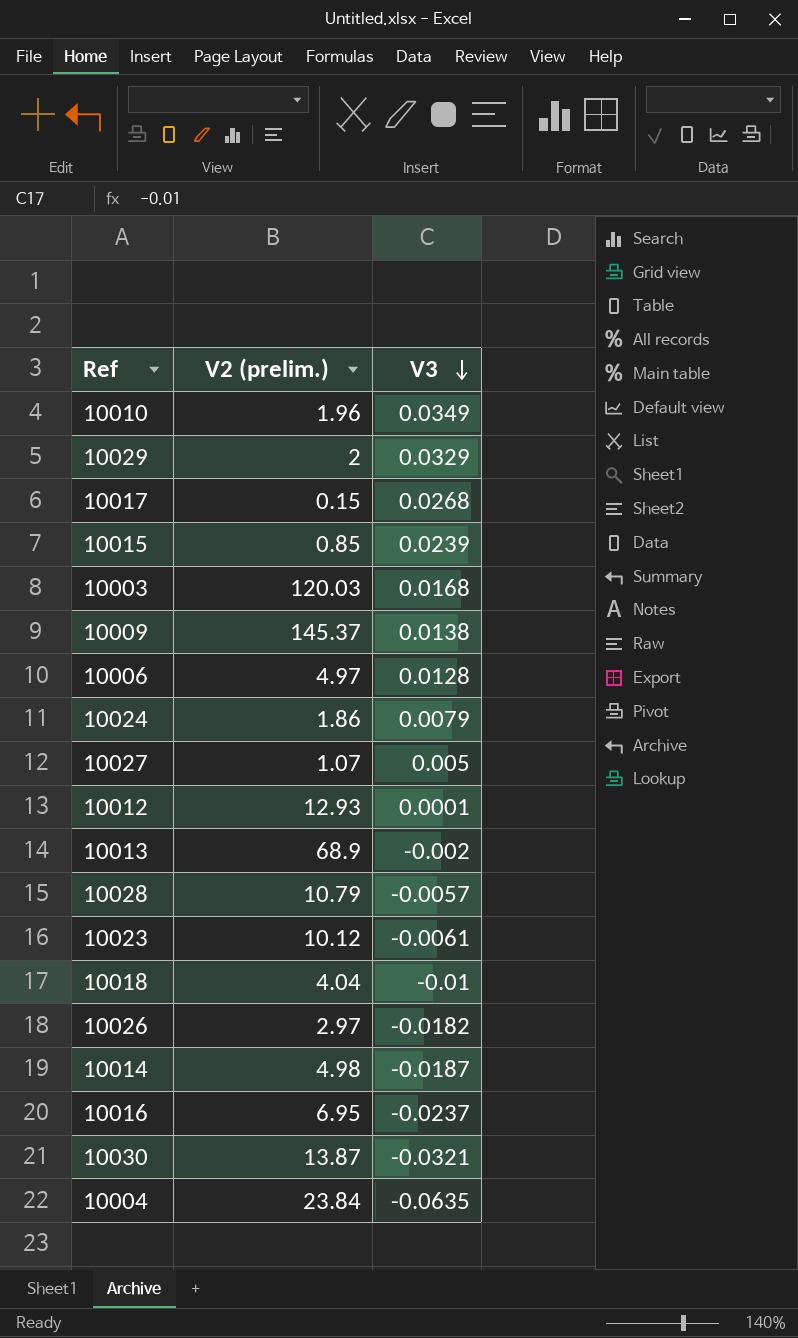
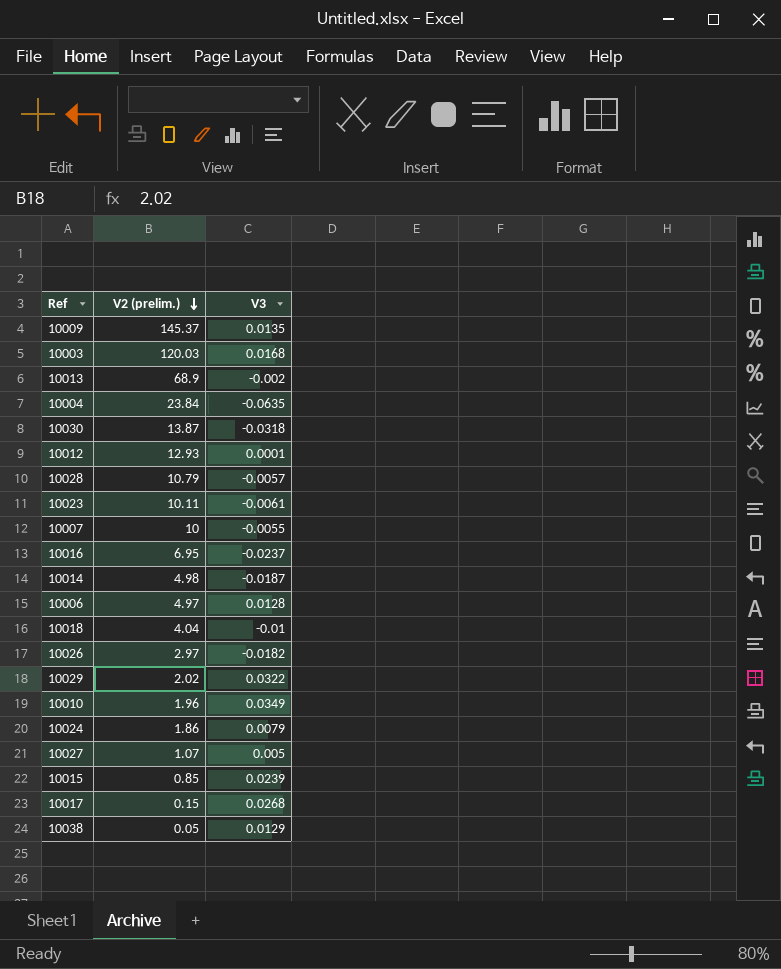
row order: V3 descending -> V2 (prelim.) descending
10009 | V3: 0.0138 -> 0.0135
10030 | V3: -0.0321 -> -0.0318
10023 | V2 (prelim.): 10.12 -> 10.11
row 10007: none -> 10 | -0.0055
10029 | V2 (prelim.): 2 -> 2.02
10029 | V3: 0.0329 -> 0.0322
row 10038: none -> 0.05 | 0.0129

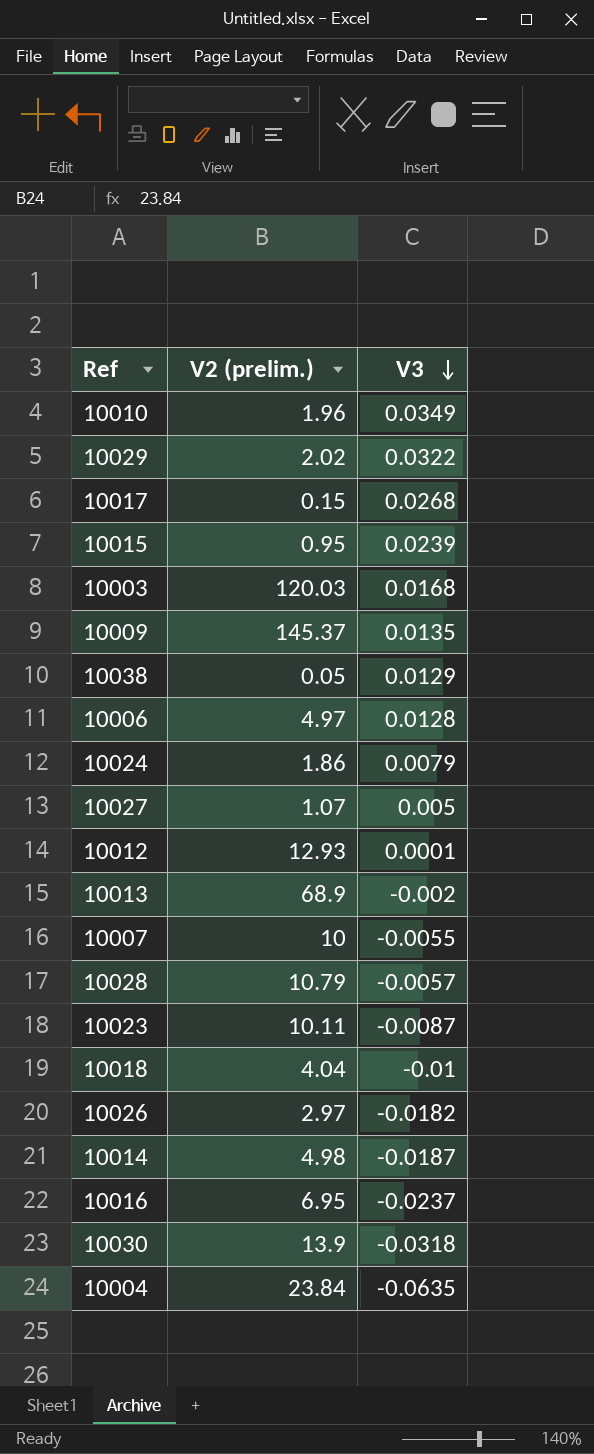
row order: V2 (prelim.) descending -> V3 descending
10015 | V2 (prelim.): 0.85 -> 0.95
10023 | V3: -0.0061 -> -0.0087
10030 | V2 (prelim.): 13.87 -> 13.9

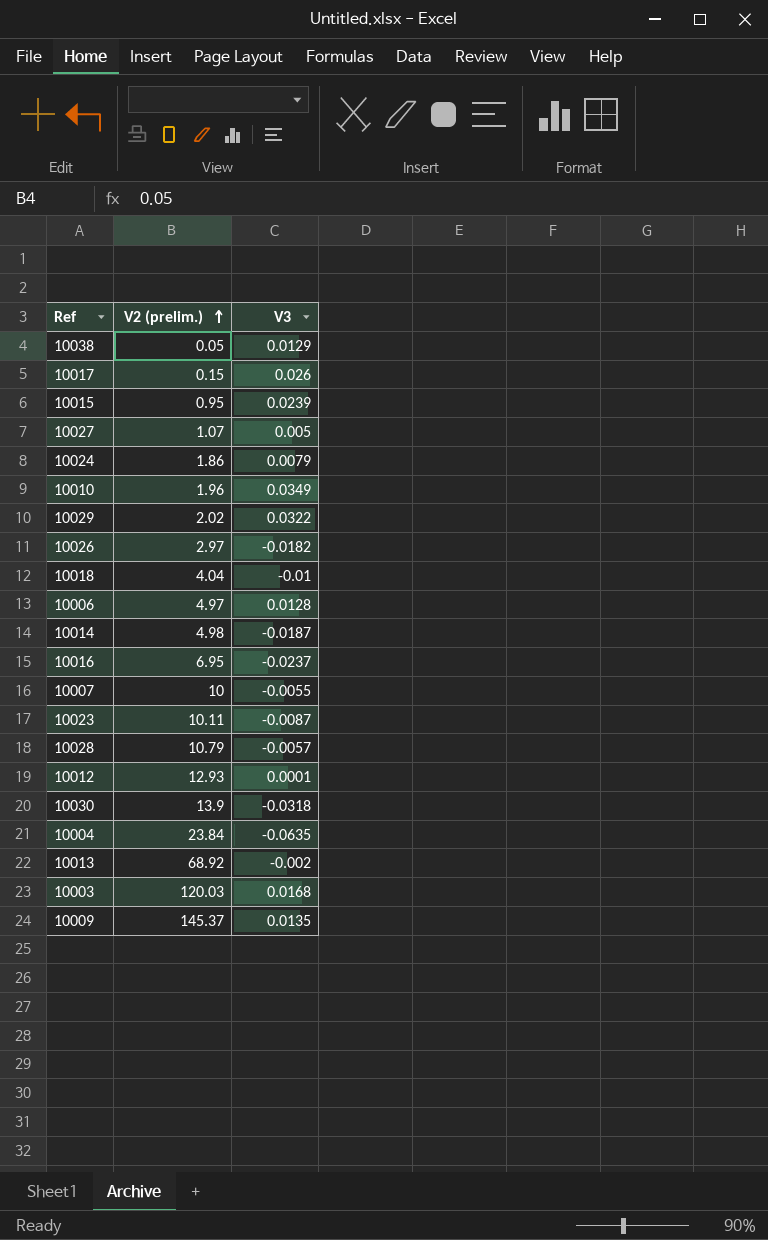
row order: V3 descending -> V2 (prelim.) ascending
10017 | V3: 0.0268 -> 0.026
10013 | V2 (prelim.): 68.9 -> 68.92

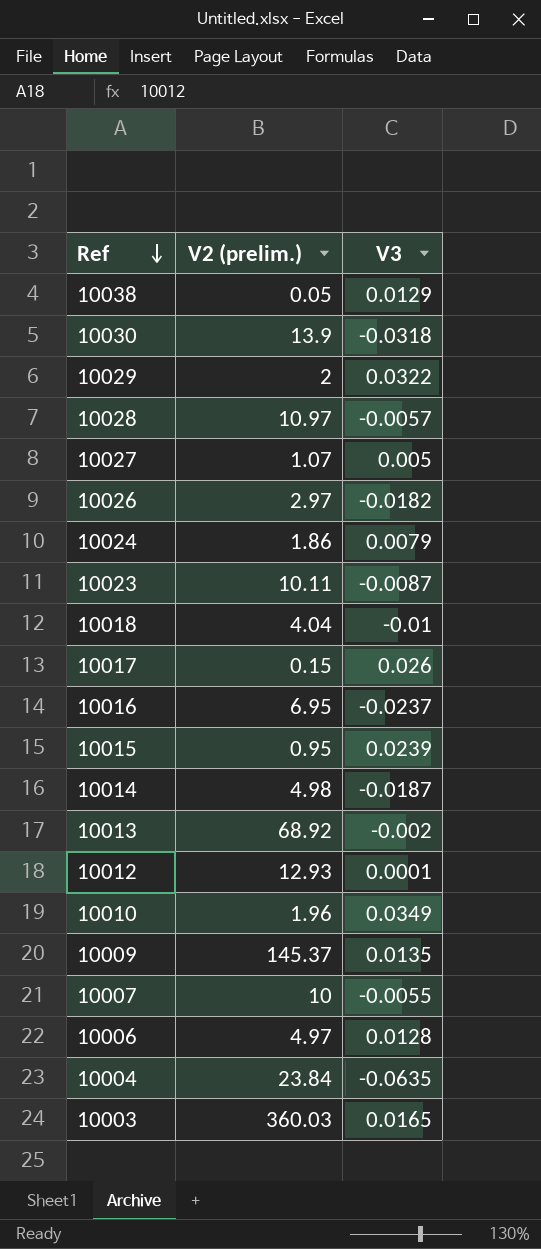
row order: V2 (prelim.) ascending -> Ref descending
10029 | V2 (prelim.): 2.02 -> 2
10028 | V2 (prelim.): 10.79 -> 10.97
10003 | V2 (prelim.): 120.03 -> 360.03
10003 | V3: 0.0168 -> 0.0165

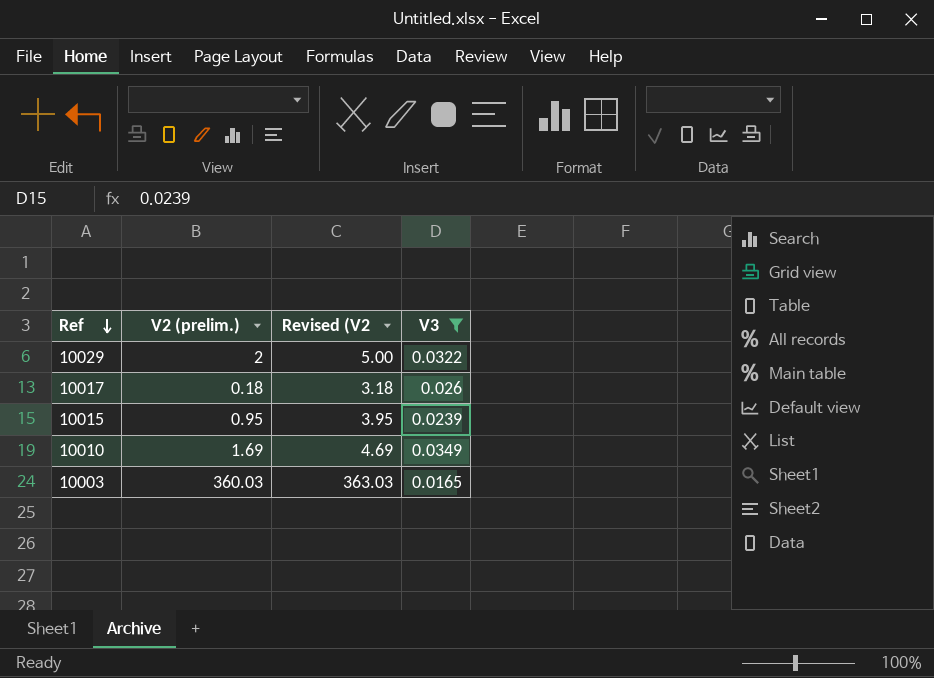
filter: none -> V3 >= 0.0165
column Revised (V2 | formula: none -> [V2 (prelim.)] + 3
10017 | V2 (prelim.): 0.15 -> 0.18
10010 | V2 (prelim.): 1.96 -> 1.69

